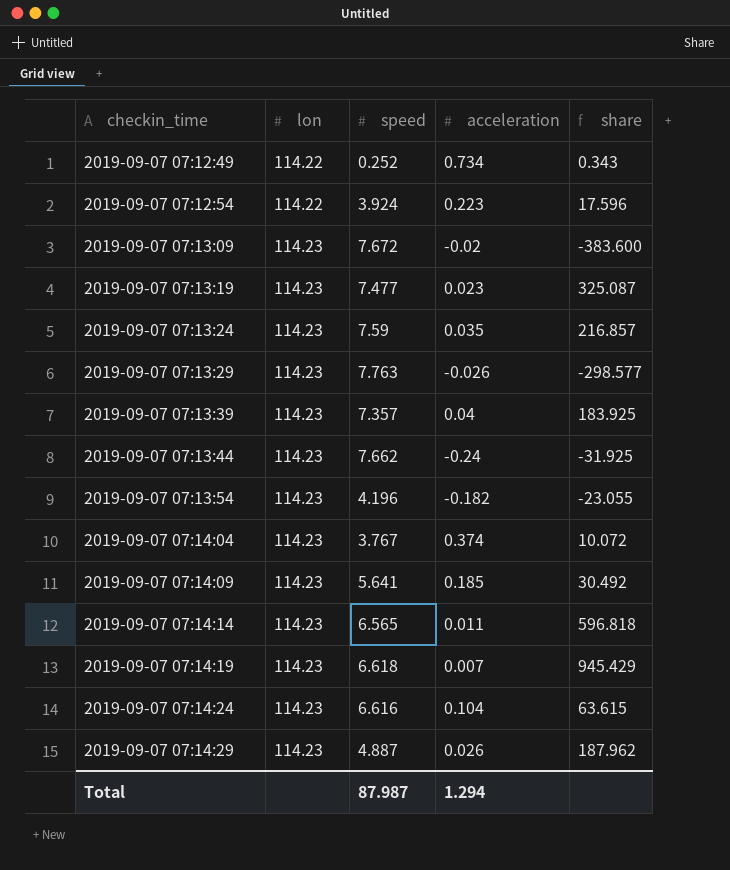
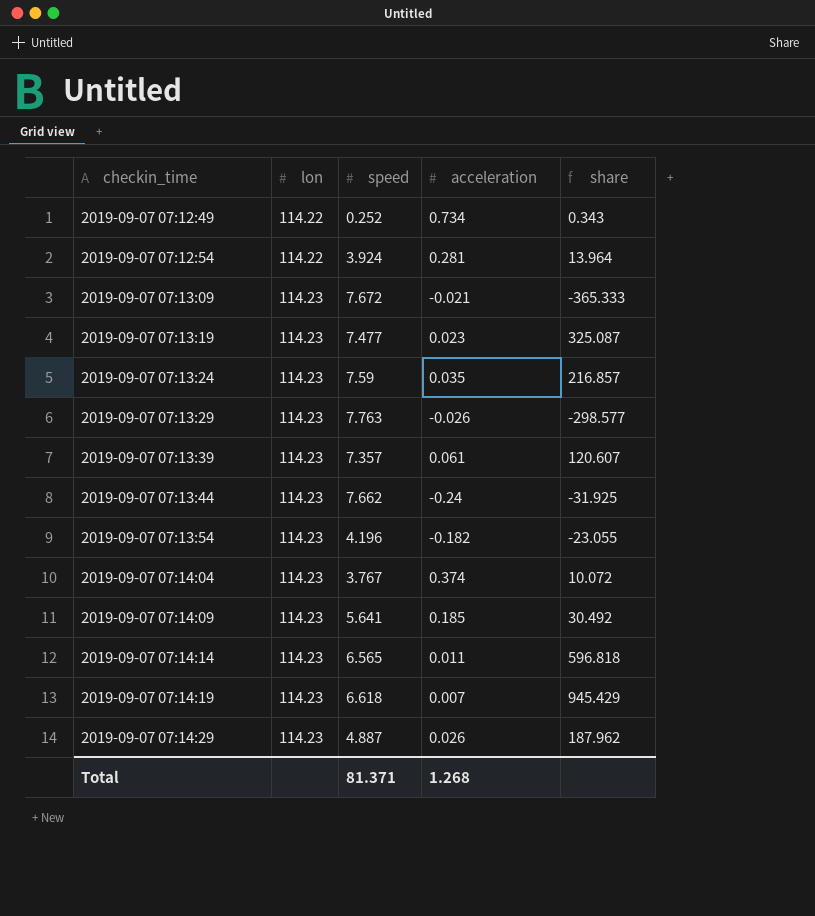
row 2019-09-07 07:14:24: 114.23 | 6.616 | 0.104 | 63.615 -> none
2019-09-07 07:12:54 | acceleration: 0.223 -> 0.281
2019-09-07 07:12:54 | share: 17.596 -> 13.964
2019-09-07 07:13:09 | acceleration: -0.02 -> -0.021
2019-09-07 07:13:09 | share: -383.600 -> -365.333
2019-09-07 07:13:39 | acceleration: 0.04 -> 0.061
2019-09-07 07:13:39 | share: 183.925 -> 120.607
Total | speed: 87.987 -> 81.371
Total | acceleration: 1.294 -> 1.268

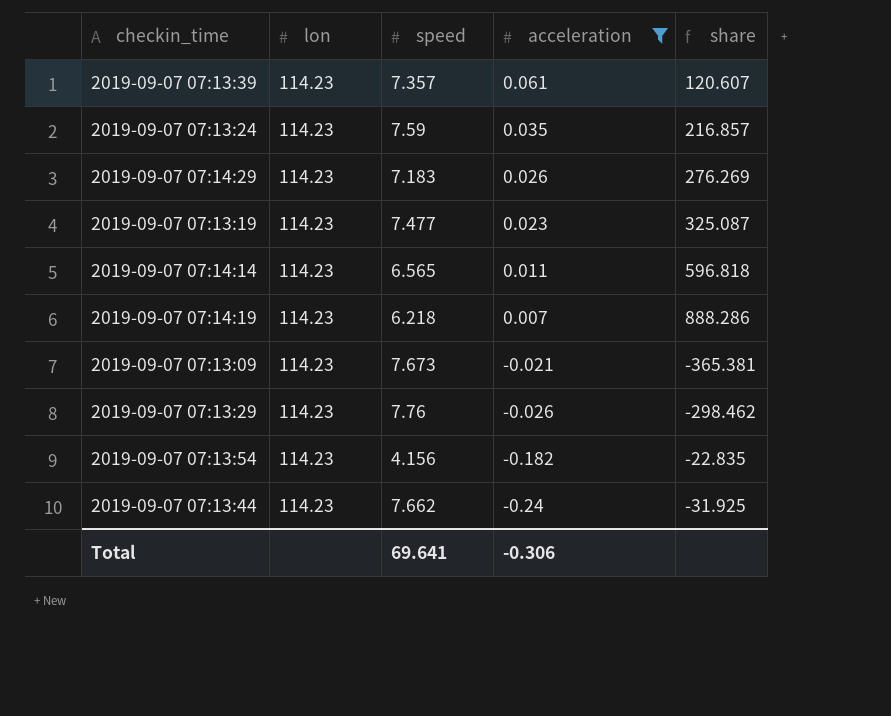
filter: none -> acceleration <= 0.061
row order: checkin_time ascending -> acceleration descending
2019-09-07 07:14:29 | speed: 4.887 -> 7.183
2019-09-07 07:14:29 | share: 187.962 -> 276.269
2019-09-07 07:14:19 | speed: 6.618 -> 6.218
2019-09-07 07:14:19 | share: 945.429 -> 888.286
2019-09-07 07:13:09 | speed: 7.672 -> 7.673
2019-09-07 07:13:09 | share: -365.333 -> -365.381
2019-09-07 07:13:29 | speed: 7.763 -> 7.76
2019-09-07 07:13:29 | share: -298.577 -> -298.462
2019-09-07 07:13:54 | speed: 4.196 -> 4.156
2019-09-07 07:13:54 | share: -23.055 -> -22.835
Total | speed: 81.371 -> 69.641
Total | acceleration: 1.268 -> -0.306

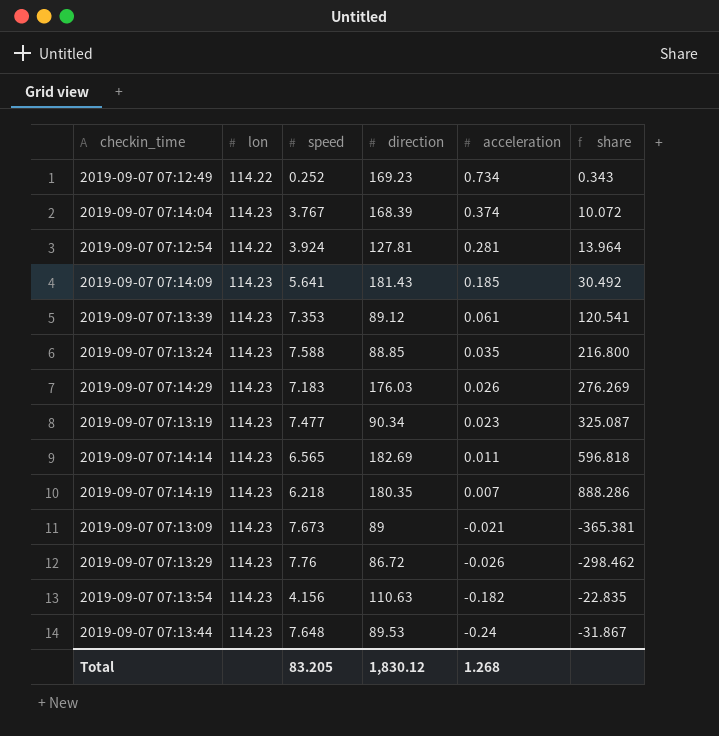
filter: acceleration <= 0.061 -> none
column direction | position: none -> 4
2019-09-07 07:13:39 | speed: 7.357 -> 7.353
2019-09-07 07:13:39 | share: 120.607 -> 120.541
2019-09-07 07:13:24 | speed: 7.59 -> 7.588
2019-09-07 07:13:24 | share: 216.857 -> 216.800
2019-09-07 07:13:44 | speed: 7.662 -> 7.648
2019-09-07 07:13:44 | share: -31.925 -> -31.867
Total | speed: 69.641 -> 83.205
Total | acceleration: -0.306 -> 1.268

